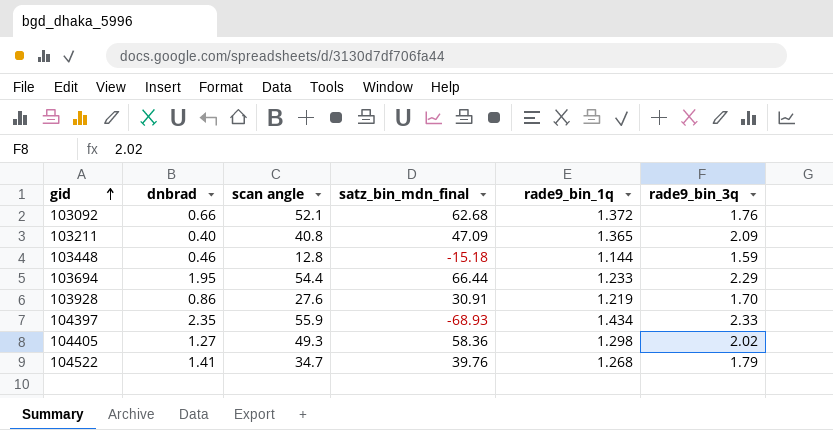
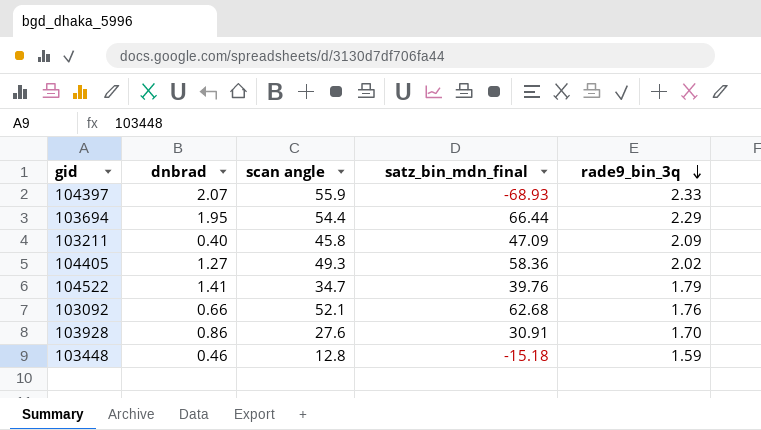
row order: gid ascending -> rade9_bin_3q descending
column rade9_bin_1q | position: 5 -> none
104397 | dnbrad: 2.35 -> 2.07
103211 | scan angle: 40.8 -> 45.8

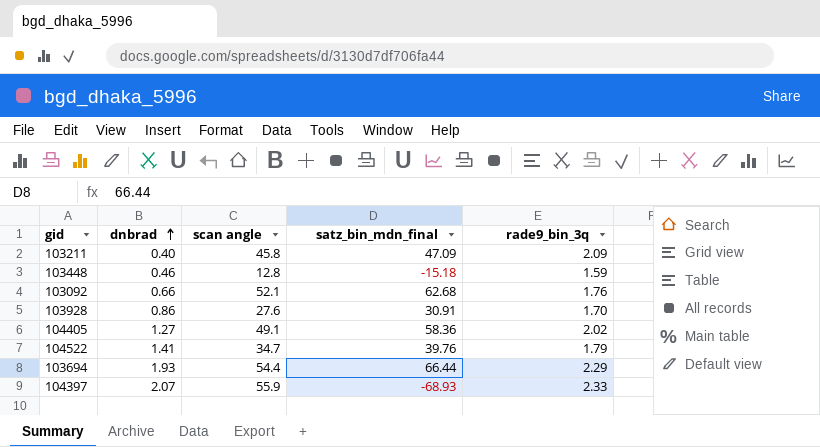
row order: rade9_bin_3q descending -> dnbrad ascending
104405 | scan angle: 49.3 -> 49.1
103694 | dnbrad: 1.95 -> 1.93

